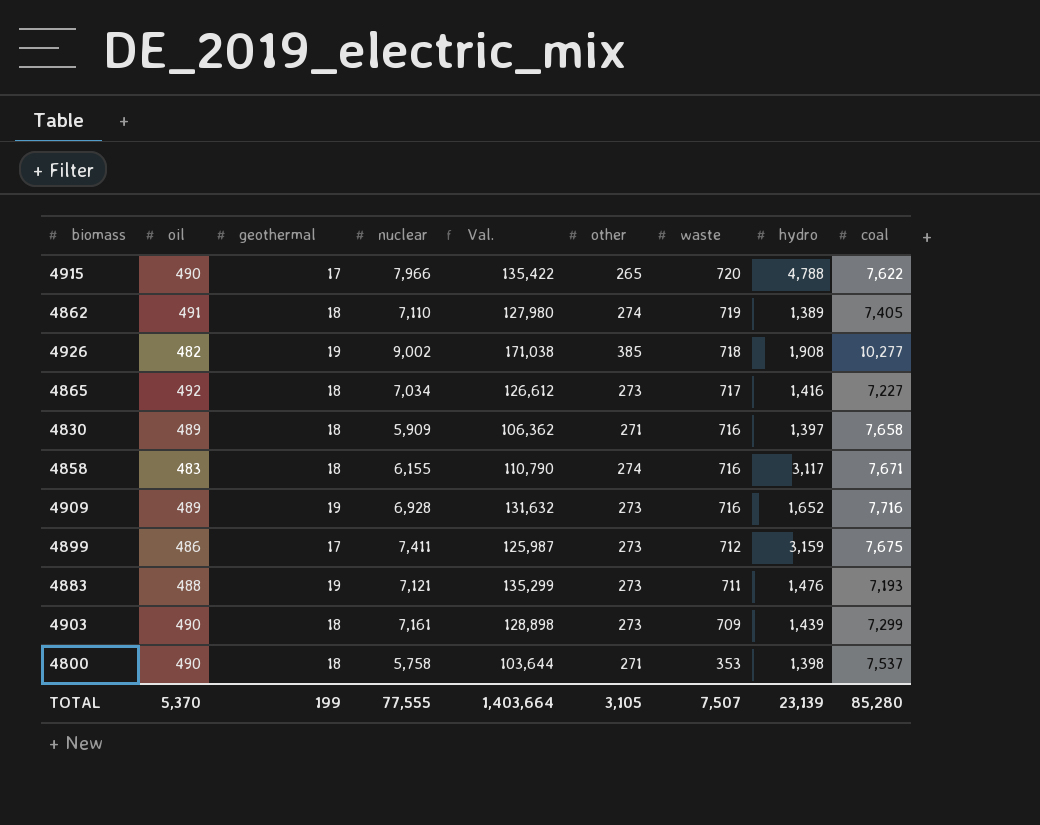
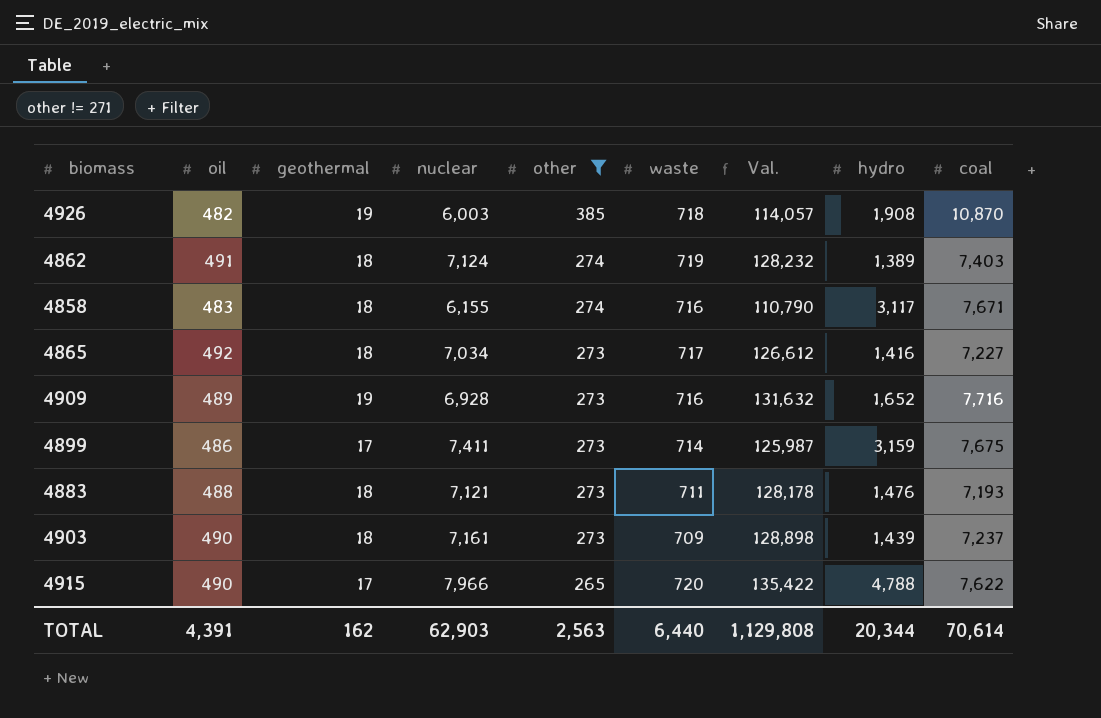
filter: none -> other != 271
row order: waste descending -> other descending
column Val. | position: 5 -> 7
4926 | nuclear: 9,002 -> 6,003
4926 | Val.: 171,038 -> 114,057
4926 | coal: 10,277 -> 10,870
4862 | nuclear: 7,110 -> 7,124
4862 | Val.: 127,980 -> 128,232
4862 | coal: 7,405 -> 7,403
4899 | waste: 712 -> 714
4883 | geothermal: 19 -> 18
4883 | Val.: 135,299 -> 128,178
4903 | coal: 7,299 -> 7,237
TOTAL | oil: 5,370 -> 4,391
TOTAL | geothermal: 199 -> 162
TOTAL | nuclear: 77,555 -> 62,903
TOTAL | other: 3,105 -> 2,563
TOTAL | waste: 7,507 -> 6,440
TOTAL | Val.: 1,403,664 -> 1,129,808
TOTAL | hydro: 23,139 -> 20,344
TOTAL | coal: 85,280 -> 70,614

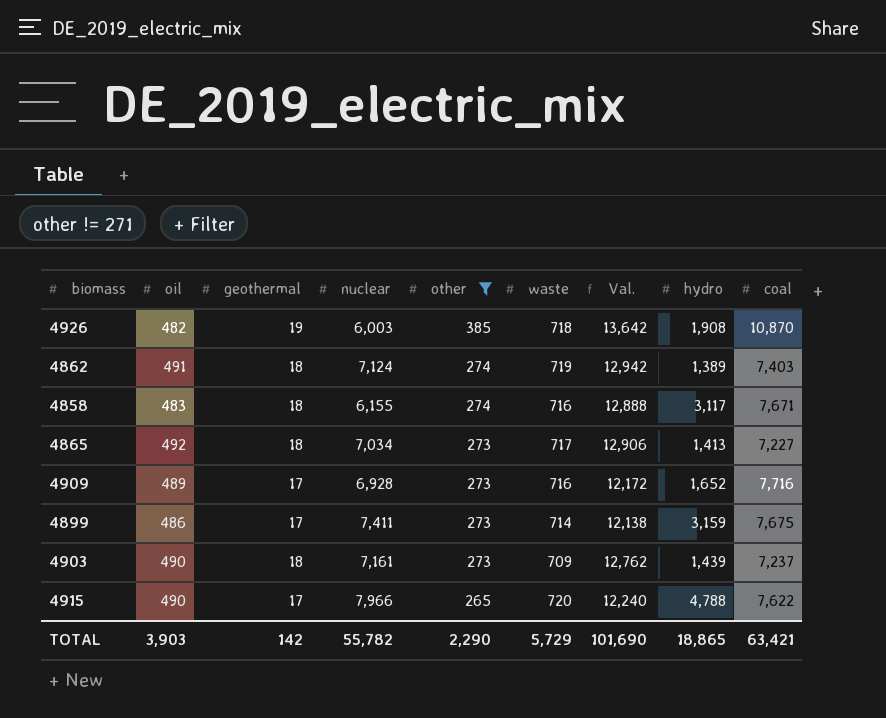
column Val. | formula: [geothermal] * [nuclear] -> [geothermal] * [waste]
row 4883: 488 | 18 | 7,121 | 273 | 711 | 128,178 | 1,476 | 7,193 -> none
4865 | hydro: 1,416 -> 1,413
4909 | geothermal: 19 -> 17
TOTAL | oil: 4,391 -> 3,903
TOTAL | geothermal: 162 -> 142
TOTAL | nuclear: 62,903 -> 55,782
TOTAL | other: 2,563 -> 2,290
TOTAL | waste: 6,440 -> 5,729
TOTAL | Val.: 1,129,808 -> 101,690
TOTAL | hydro: 20,344 -> 18,865
TOTAL | coal: 70,614 -> 63,421

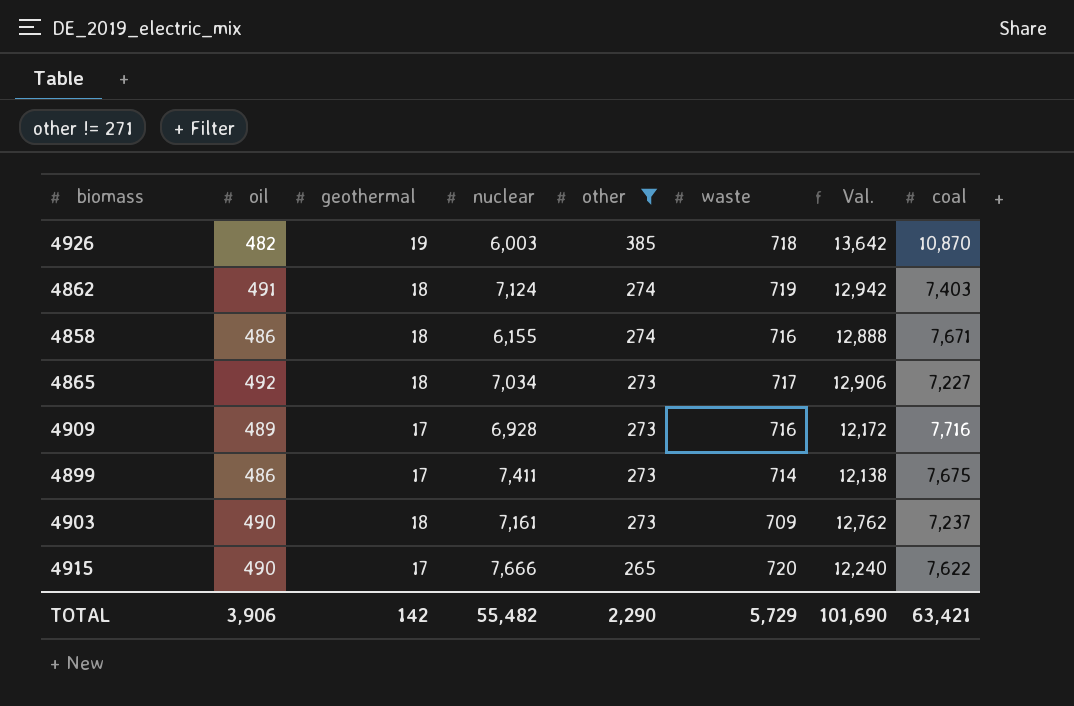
column hydro | position: 8 -> none
4858 | oil: 483 -> 486
4915 | nuclear: 7,966 -> 7,666
TOTAL | oil: 3,903 -> 3,906
TOTAL | nuclear: 55,782 -> 55,482

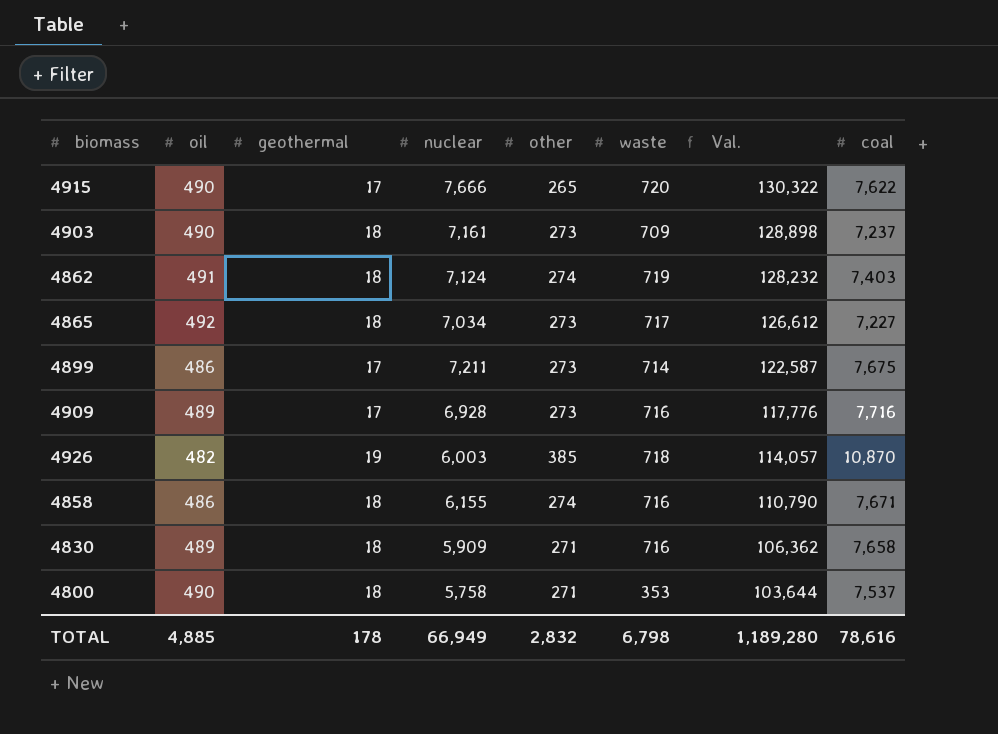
filter: other != 271 -> none
row order: other descending -> Val. descending
column Val. | formula: [geothermal] * [waste] -> [geothermal] * [nuclear]
4899 | nuclear: 7,411 -> 7,211
TOTAL | oil: 3,906 -> 4,885
TOTAL | geothermal: 142 -> 178
TOTAL | nuclear: 55,482 -> 66,949
TOTAL | other: 2,290 -> 2,832
TOTAL | waste: 5,729 -> 6,798
TOTAL | Val.: 101,690 -> 1,189,280
TOTAL | coal: 63,421 -> 78,616

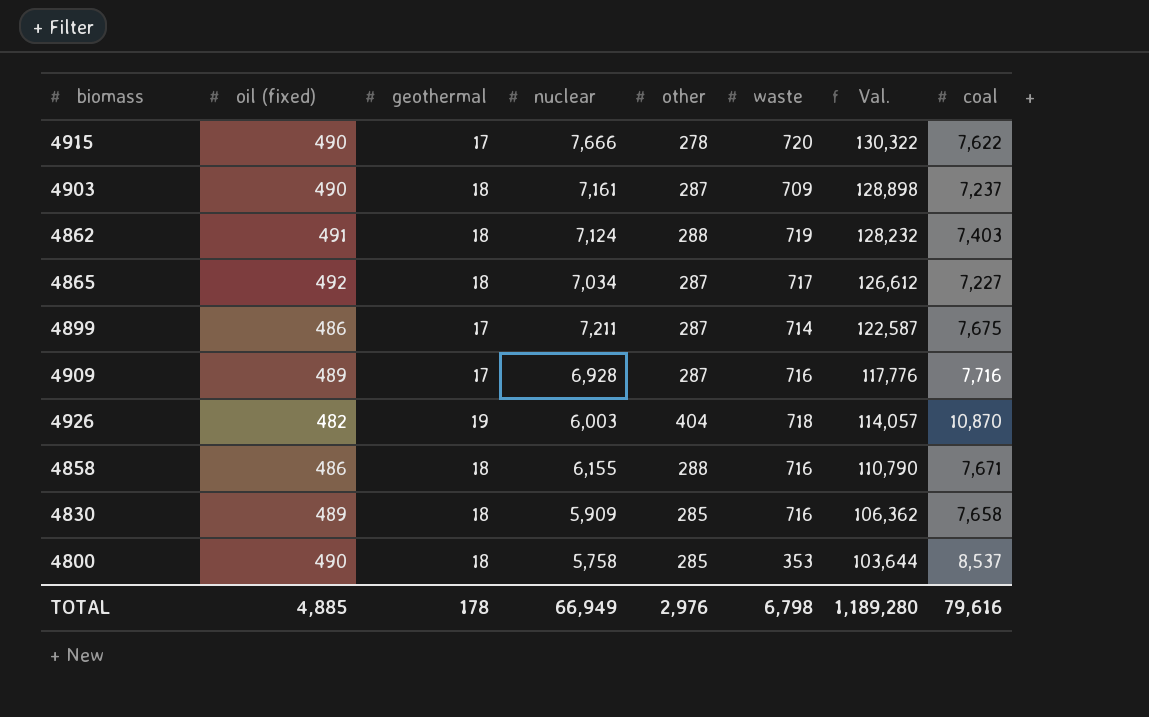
column name: oil -> oil (fixed)
4915 | other: 265 -> 278
4903 | other: 273 -> 287
4862 | other: 274 -> 288
4865 | other: 273 -> 287
4899 | other: 273 -> 287
4909 | other: 273 -> 287
4926 | other: 385 -> 404
4858 | other: 274 -> 288
4830 | other: 271 -> 285
4800 | other: 271 -> 285
4800 | coal: 7,537 -> 8,537
TOTAL | other: 2,832 -> 2,976
TOTAL | coal: 78,616 -> 79,616

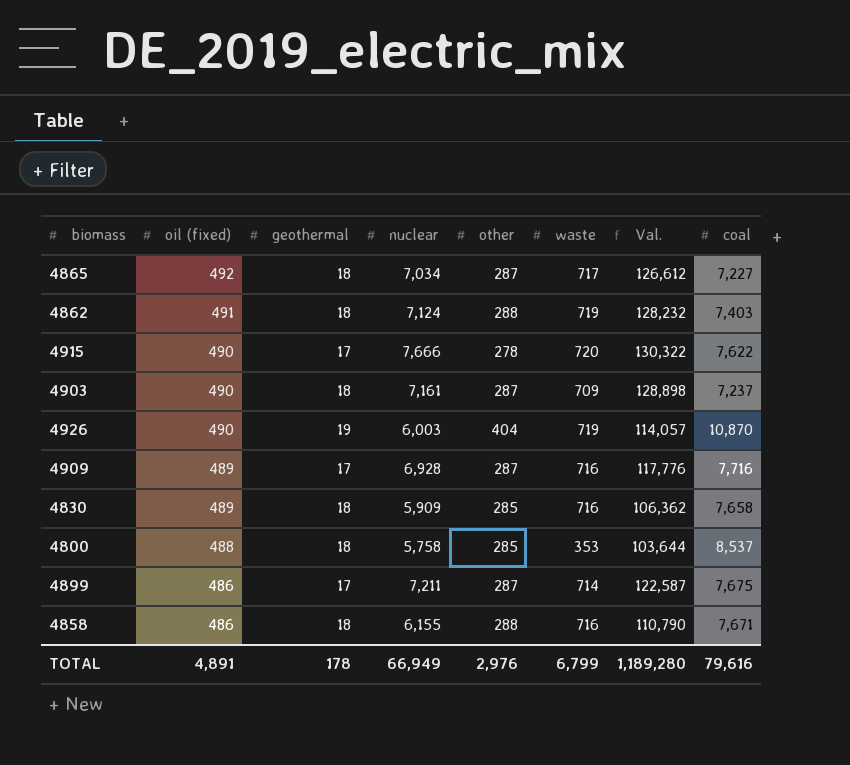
row order: Val. descending -> oil (fixed) descending
4926 | oil (fixed): 482 -> 490
4926 | waste: 718 -> 719
4800 | oil (fixed): 490 -> 488
TOTAL | oil (fixed): 4,885 -> 4,891
TOTAL | waste: 6,798 -> 6,799

